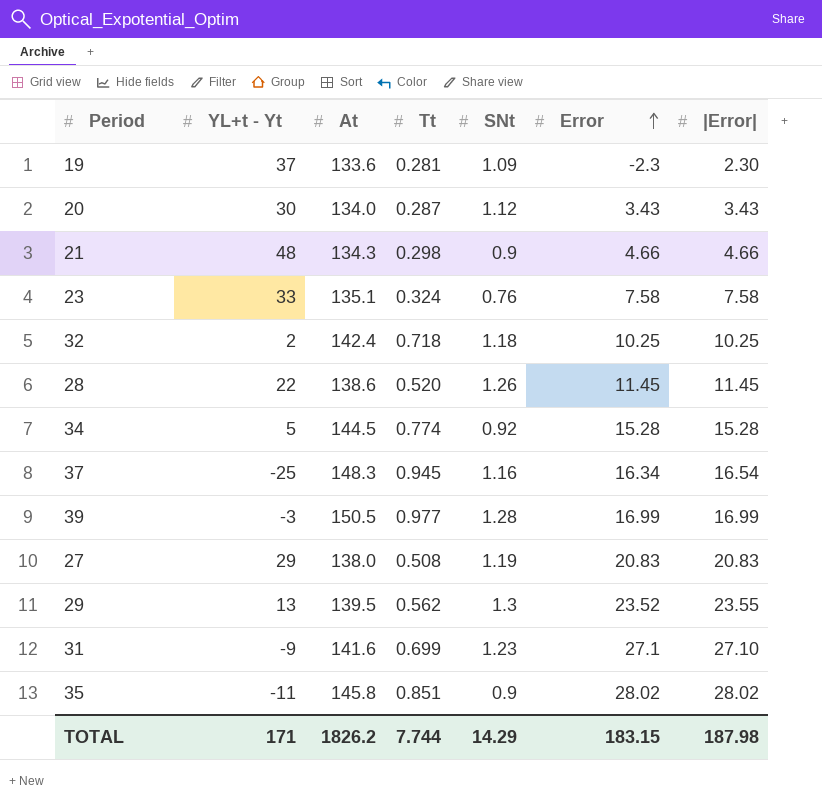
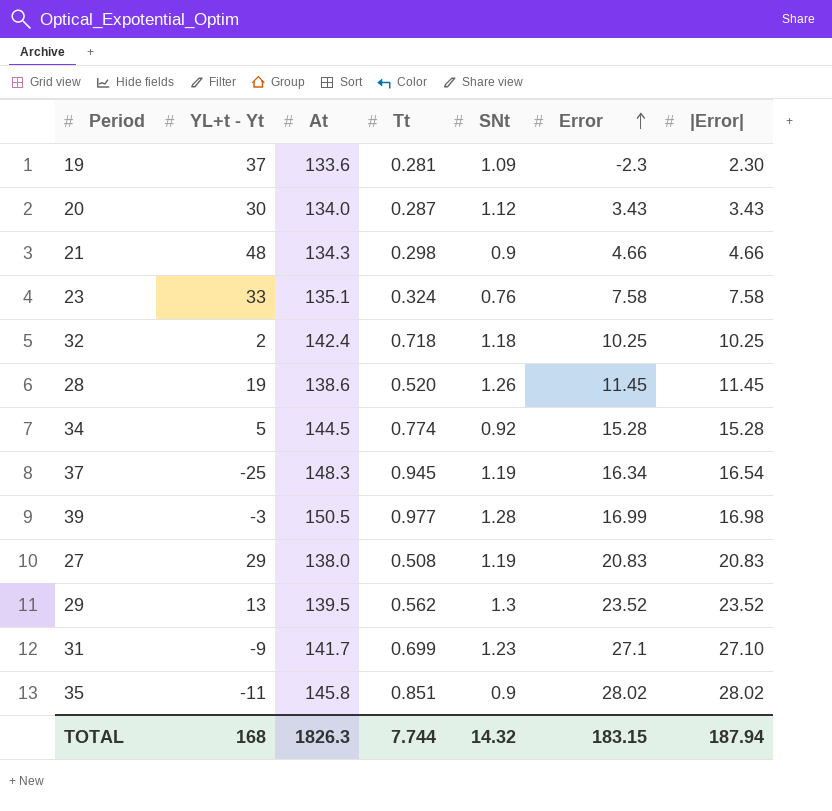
28 | YL+t - Yt: 22 -> 19
37 | SNt: 1.16 -> 1.19
39 | |Error|: 16.99 -> 16.98
29 | |Error|: 23.55 -> 23.52
31 | At: 141.6 -> 141.7
TOTAL | YL+t - Yt: 171 -> 168
TOTAL | At: 1826.2 -> 1826.3
TOTAL | SNt: 14.29 -> 14.32
TOTAL | |Error|: 187.98 -> 187.94

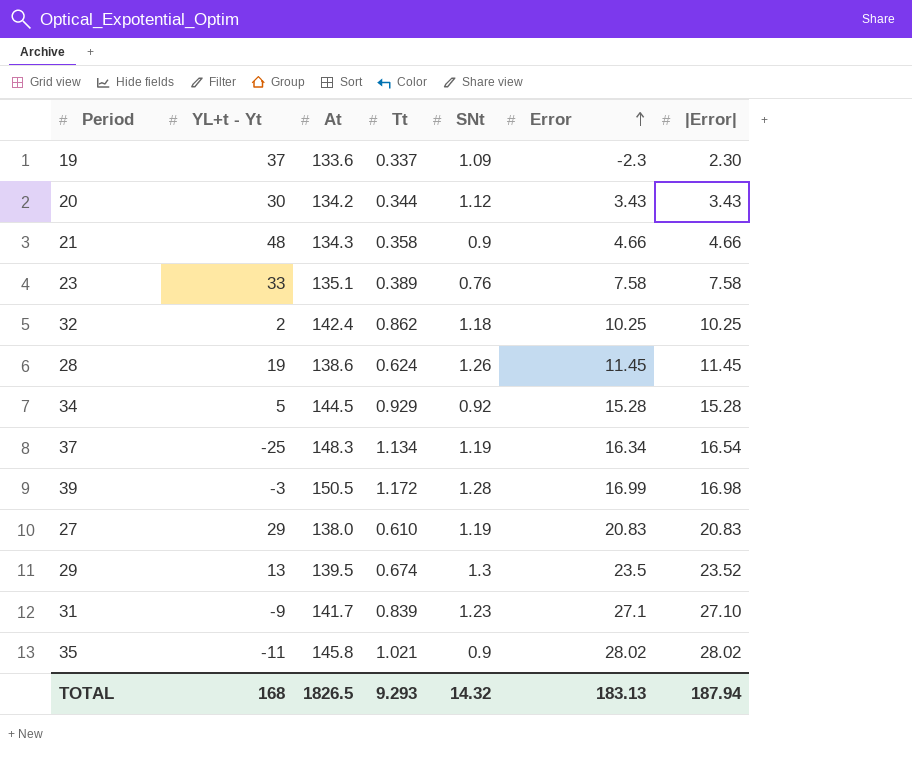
19 | Tt: 0.281 -> 0.337
20 | At: 134.0 -> 134.2
20 | Tt: 0.287 -> 0.344
21 | Tt: 0.298 -> 0.358
23 | Tt: 0.324 -> 0.389
32 | Tt: 0.718 -> 0.862
28 | Tt: 0.520 -> 0.624
34 | Tt: 0.774 -> 0.929
37 | Tt: 0.945 -> 1.134
39 | Tt: 0.977 -> 1.172
27 | Tt: 0.508 -> 0.610
29 | Tt: 0.562 -> 0.674
29 | Error: 23.52 -> 23.5
31 | Tt: 0.699 -> 0.839
35 | Tt: 0.851 -> 1.021
TOTAL | At: 1826.3 -> 1826.5
TOTAL | Tt: 7.744 -> 9.293
TOTAL | Error: 183.15 -> 183.13

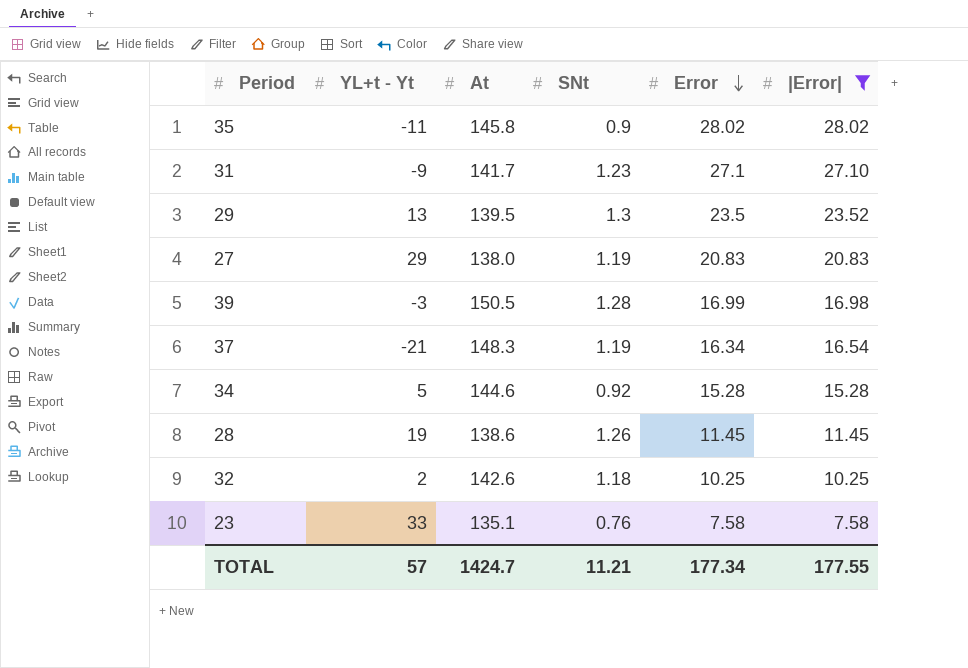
filter: none -> |Error| >= 7.58
row order: Error ascending -> Error descending
column Tt | position: 4 -> none
37 | YL+t - Yt: -25 -> -21
34 | At: 144.5 -> 144.6
32 | At: 142.4 -> 142.6
TOTAL | YL+t - Yt: 168 -> 57
TOTAL | At: 1826.5 -> 1424.7
TOTAL | SNt: 14.32 -> 11.21
TOTAL | Error: 183.13 -> 177.34
TOTAL | |Error|: 187.94 -> 177.55

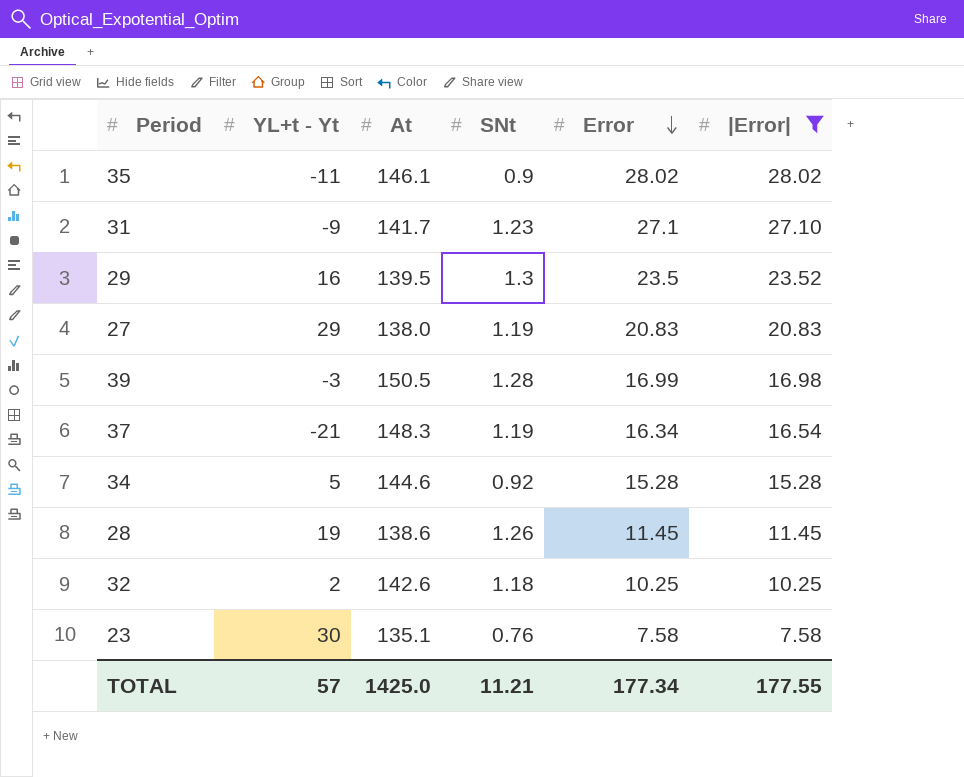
35 | At: 145.8 -> 146.1
29 | YL+t - Yt: 13 -> 16
23 | YL+t - Yt: 33 -> 30
TOTAL | At: 1424.7 -> 1425.0

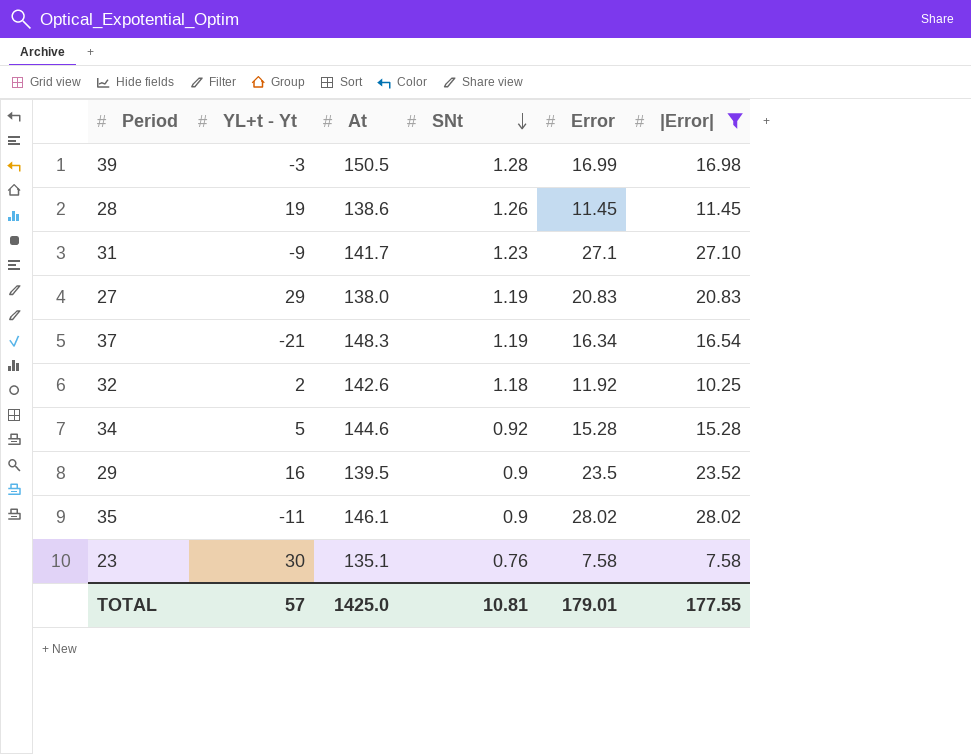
row order: Error descending -> SNt descending
32 | Error: 10.25 -> 11.92
29 | SNt: 1.3 -> 0.9
TOTAL | SNt: 11.21 -> 10.81
TOTAL | Error: 177.34 -> 179.01

